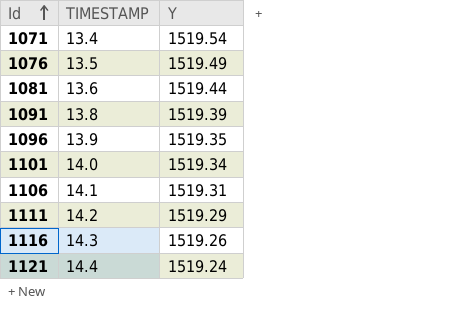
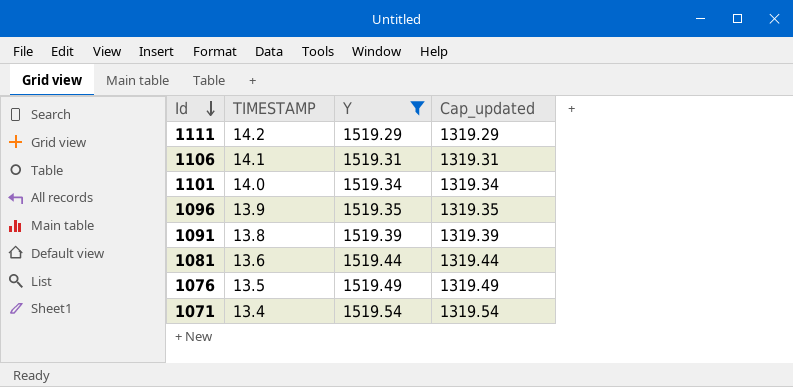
filter: none -> Y >= 1519.29
row order: Id ascending -> Id descending
column Cap_updated | formula: none -> [Y] - 200

